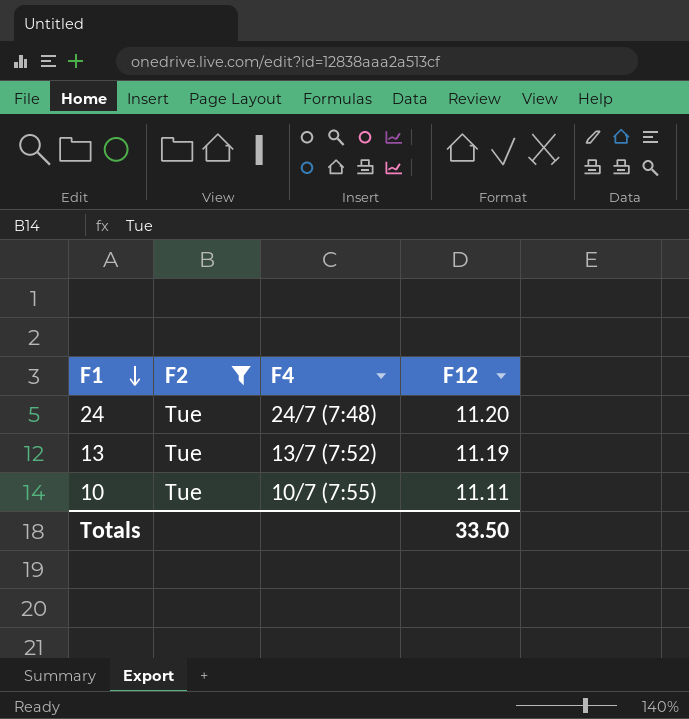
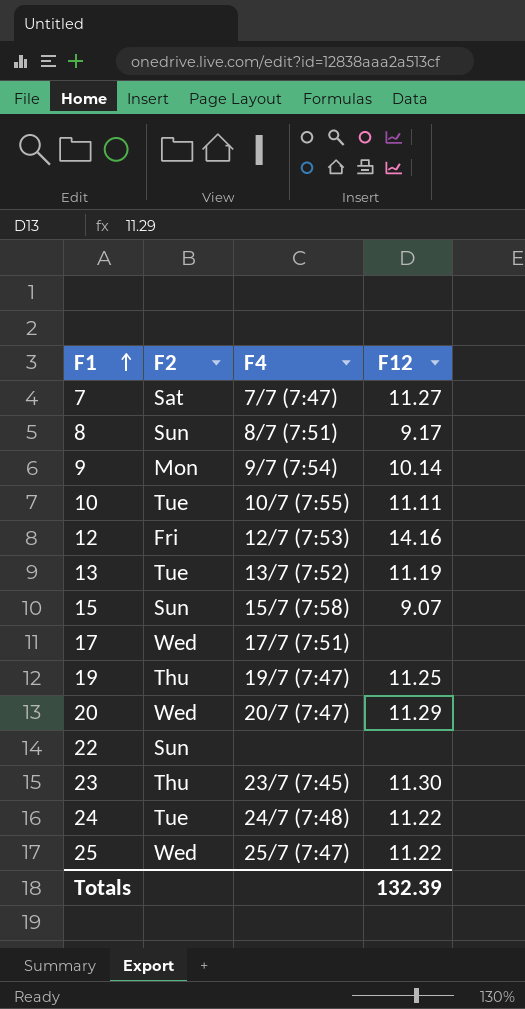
filter: F2 = Tue -> none
row order: F1 descending -> F1 ascending
24 | F12: 11.20 -> 11.22
Totals | F12: 33.50 -> 132.39

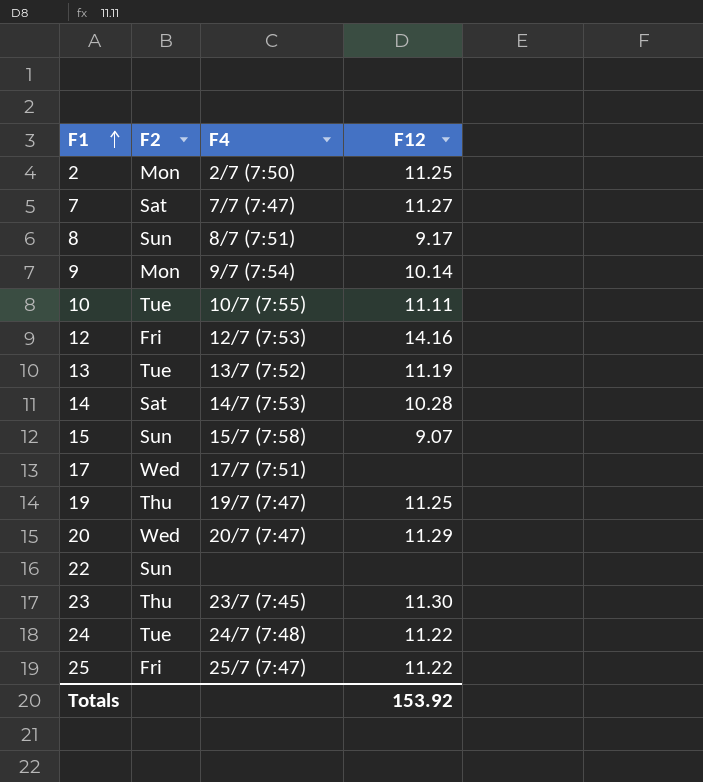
row 2: none -> Mon | 2/7 (7:50) | 11.25
row 14: none -> Sat | 14/7 (7:53) | 10.28
25 | F2: Wed -> Fri
Totals | F12: 132.39 -> 153.92

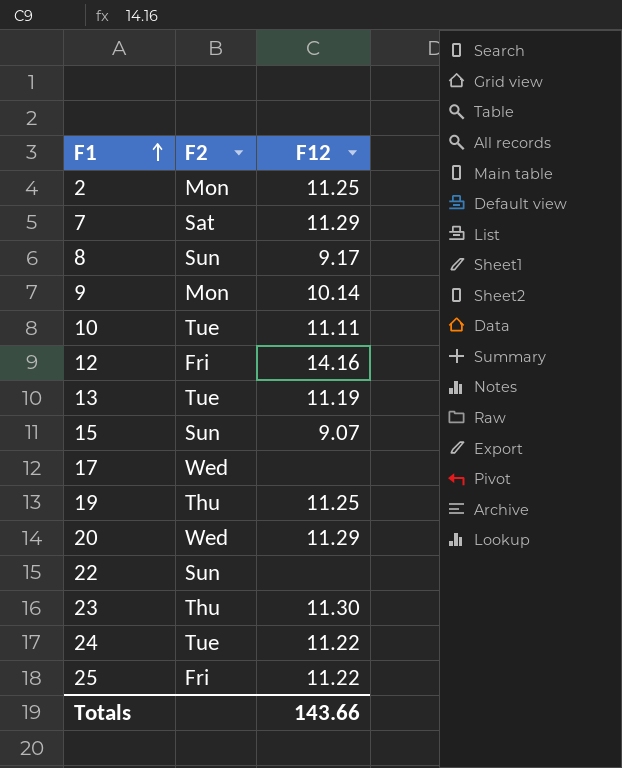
column F4 | position: 3 -> none
row 14: Sat | 14/7 (7:53) | 10.28 -> none
7 | F12: 11.27 -> 11.29
Totals | F12: 153.92 -> 143.66

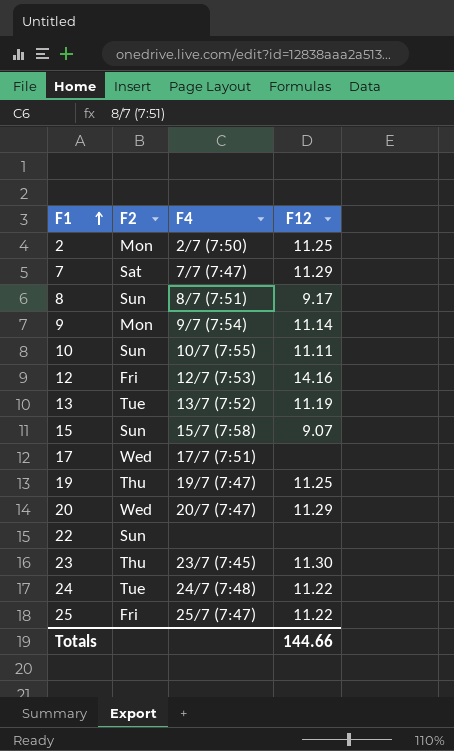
column F4 | position: none -> 3
9 | F12: 10.14 -> 11.14
10 | F2: Tue -> Sun
Totals | F12: 143.66 -> 144.66

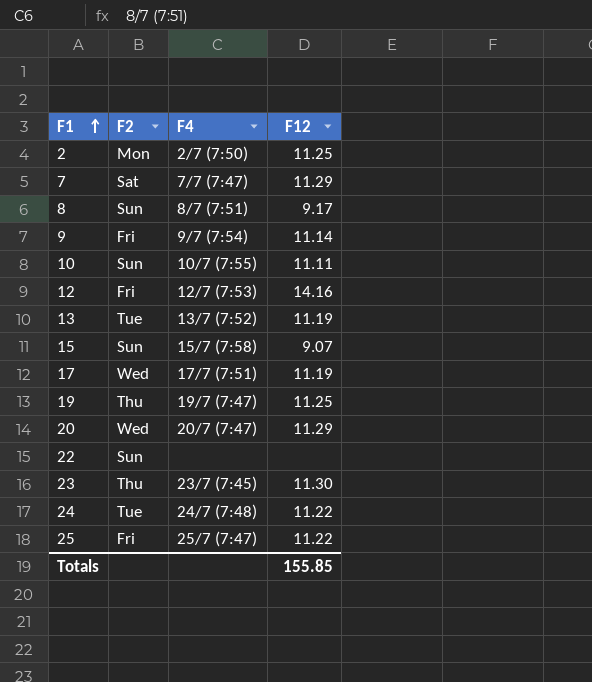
9 | F2: Mon -> Fri
17 | F12: none -> 11.19
Totals | F12: 144.66 -> 155.85

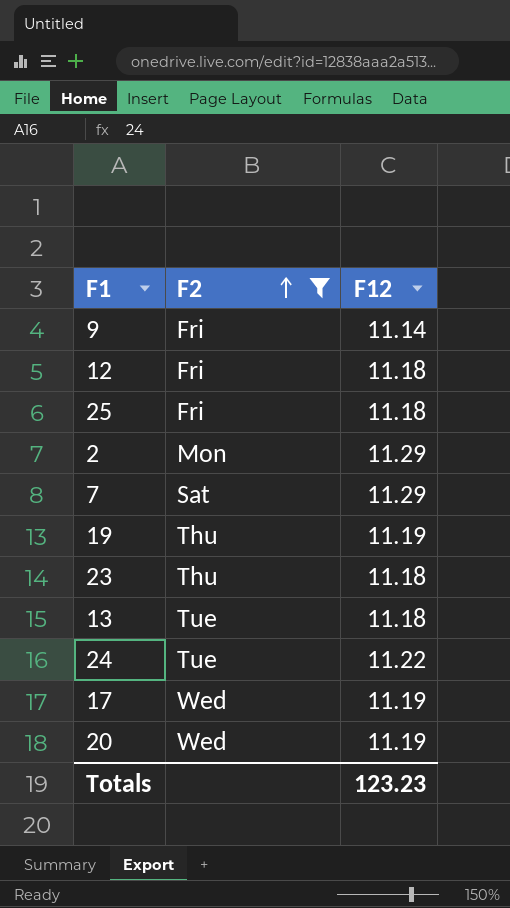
filter: none -> F2 != Sun
row order: F1 ascending -> F2 ascending
column F4 | position: 3 -> none
12 | F12: 14.16 -> 11.18
25 | F12: 11.22 -> 11.18
2 | F12: 11.25 -> 11.29
19 | F12: 11.25 -> 11.19
23 | F12: 11.30 -> 11.18
13 | F12: 11.19 -> 11.18
20 | F12: 11.29 -> 11.19
Totals | F12: 155.85 -> 123.23

